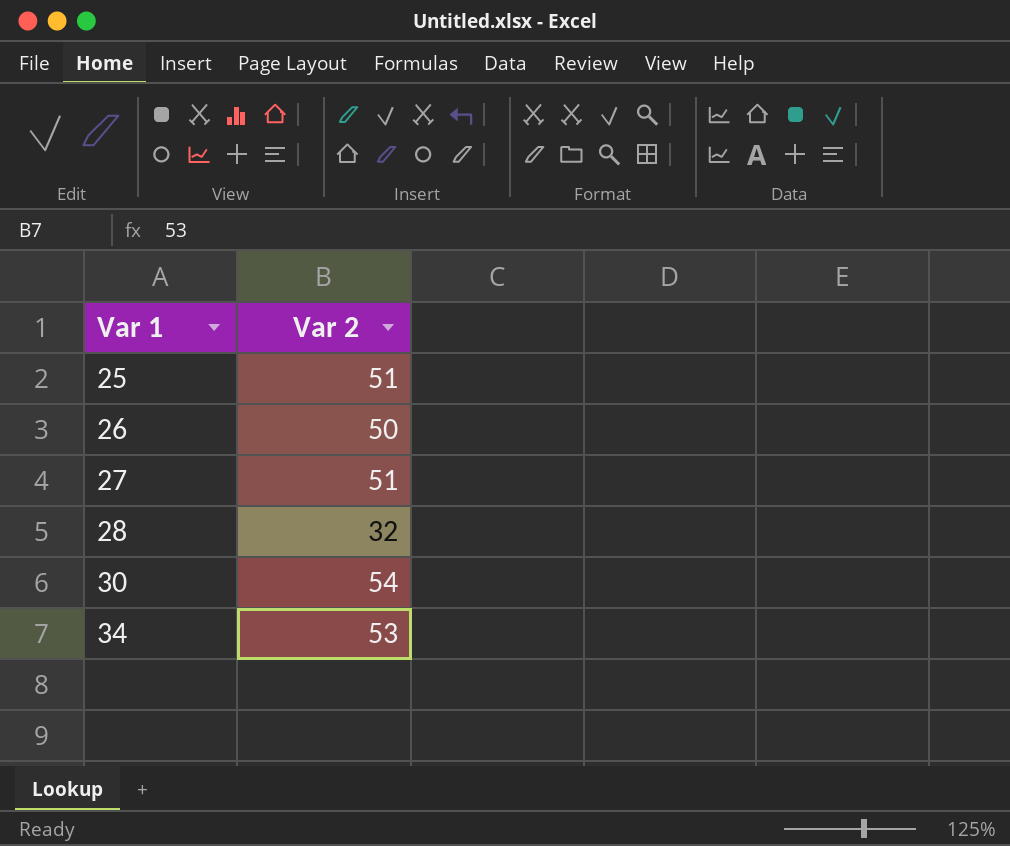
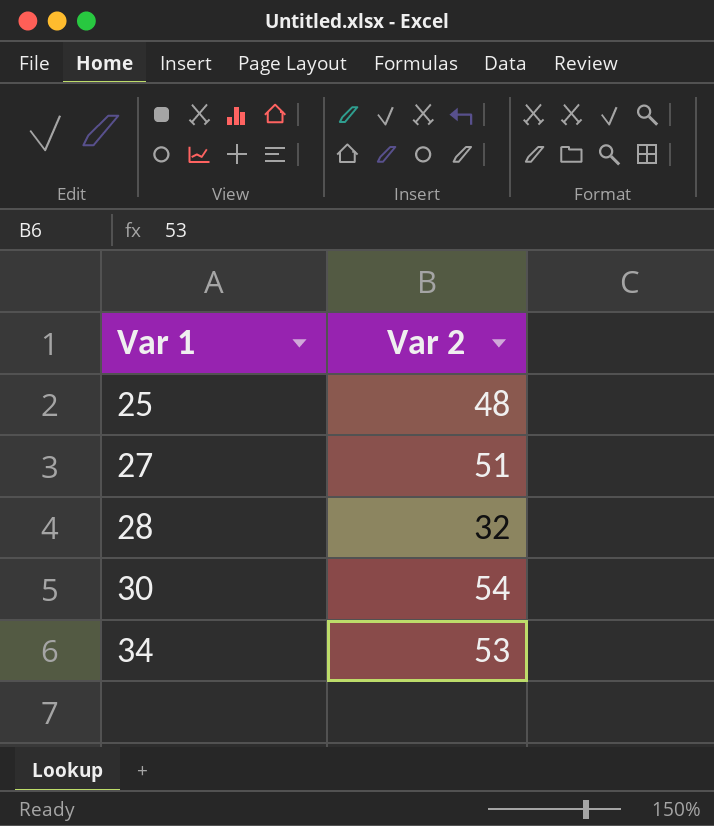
row 26: 50 -> none
25 | Var 2: 51 -> 48

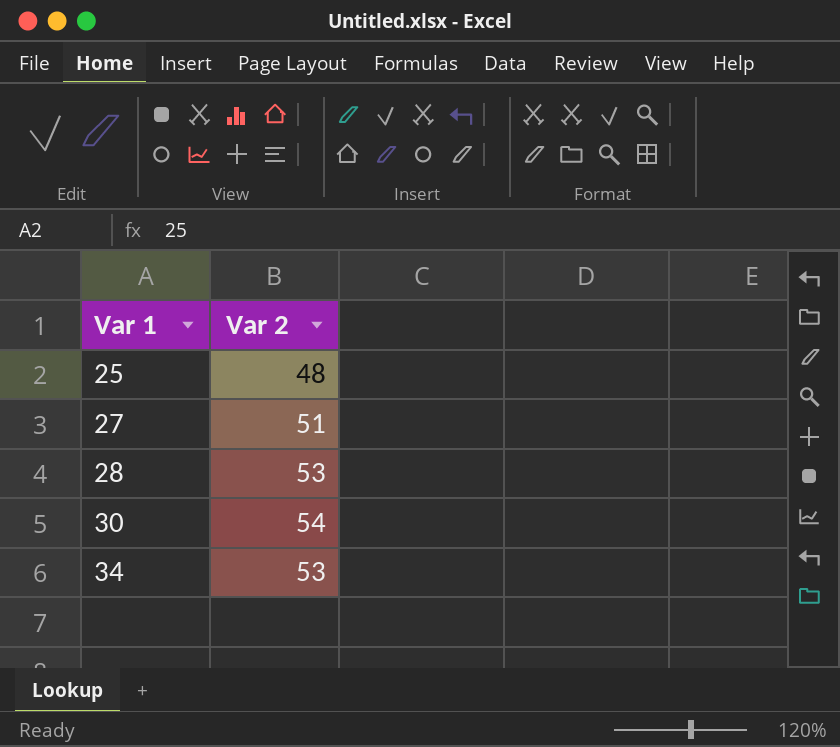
28 | Var 2: 32 -> 53

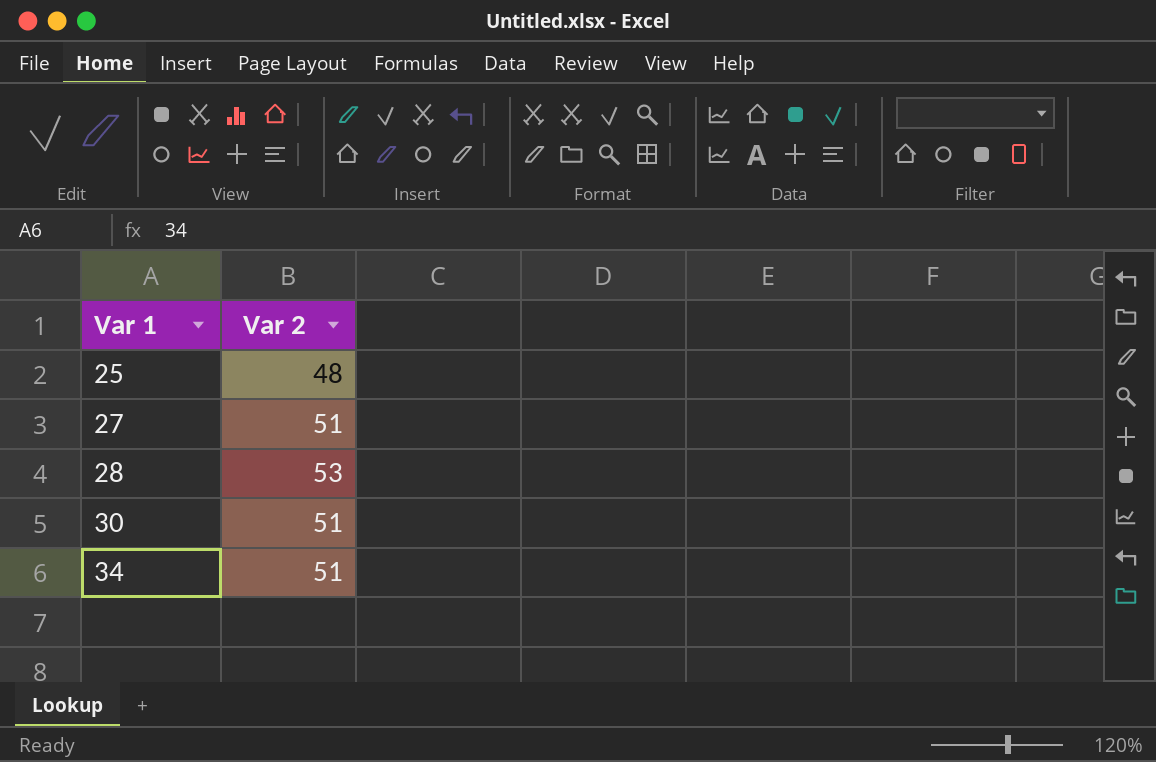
30 | Var 2: 54 -> 51
34 | Var 2: 53 -> 51

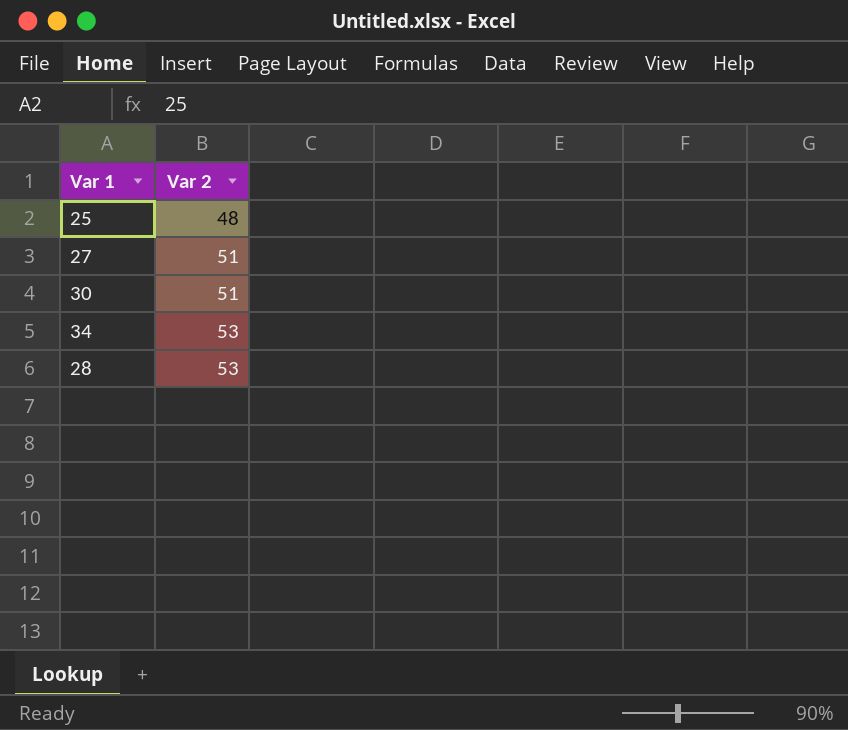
row order: Var 1 ascending -> Var 2 ascending
34 | Var 2: 51 -> 53

